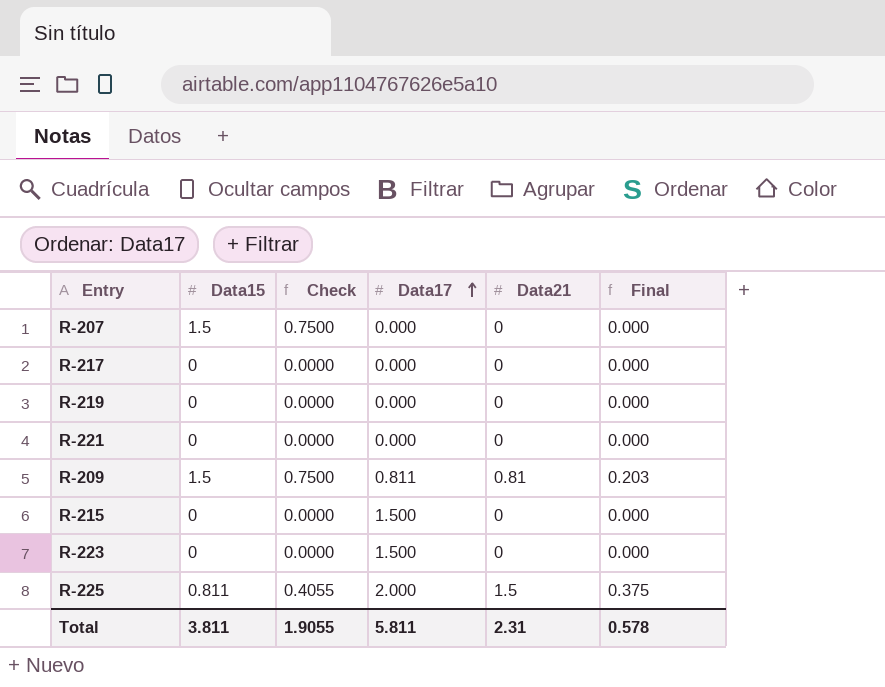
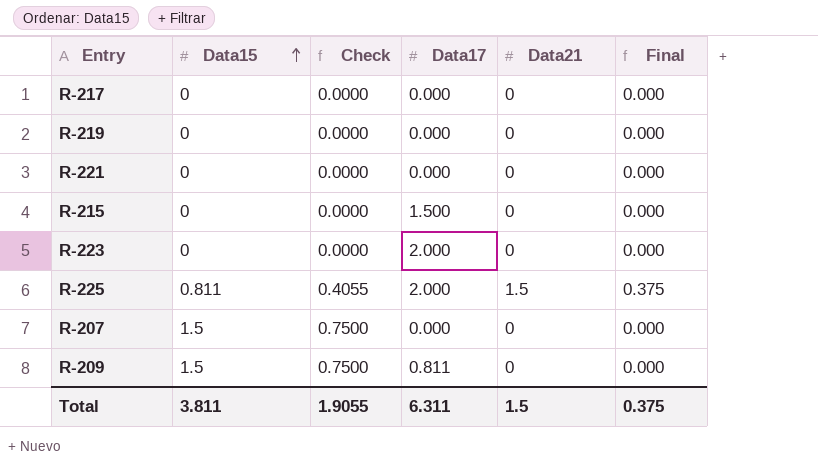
row order: Data17 ascending -> Data15 ascending
R-223 | Data17: 1.500 -> 2.000
R-209 | Data21: 0.81 -> 0
R-209 | Final: 0.203 -> 0.000
Total | Data17: 5.811 -> 6.311
Total | Data21: 2.31 -> 1.5
Total | Final: 0.578 -> 0.375

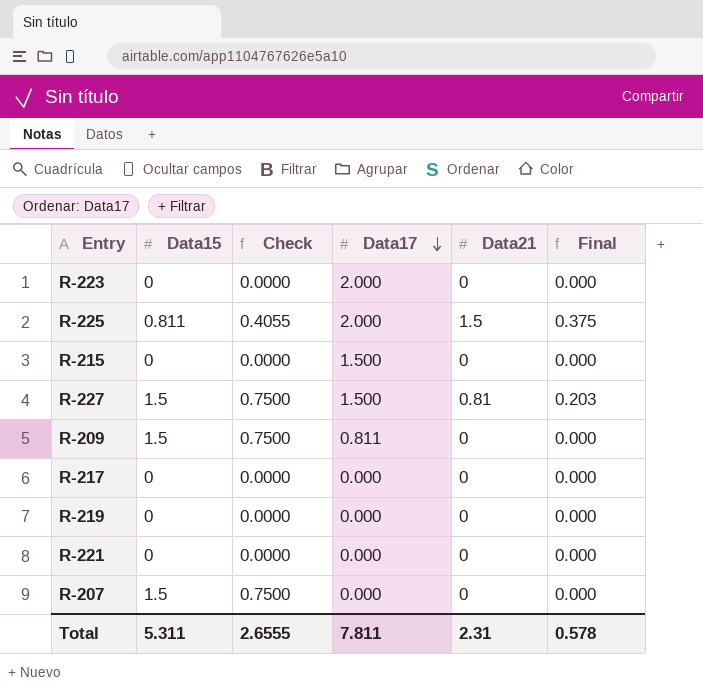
row order: Data15 ascending -> Data17 descending
row R-227: none -> 1.5 | 0.7500 | 1.500 | 0.81 | 0.203
Total | Data15: 3.811 -> 5.311
Total | Check: 1.9055 -> 2.6555
Total | Data17: 6.311 -> 7.811
Total | Data21: 1.5 -> 2.31
Total | Final: 0.375 -> 0.578

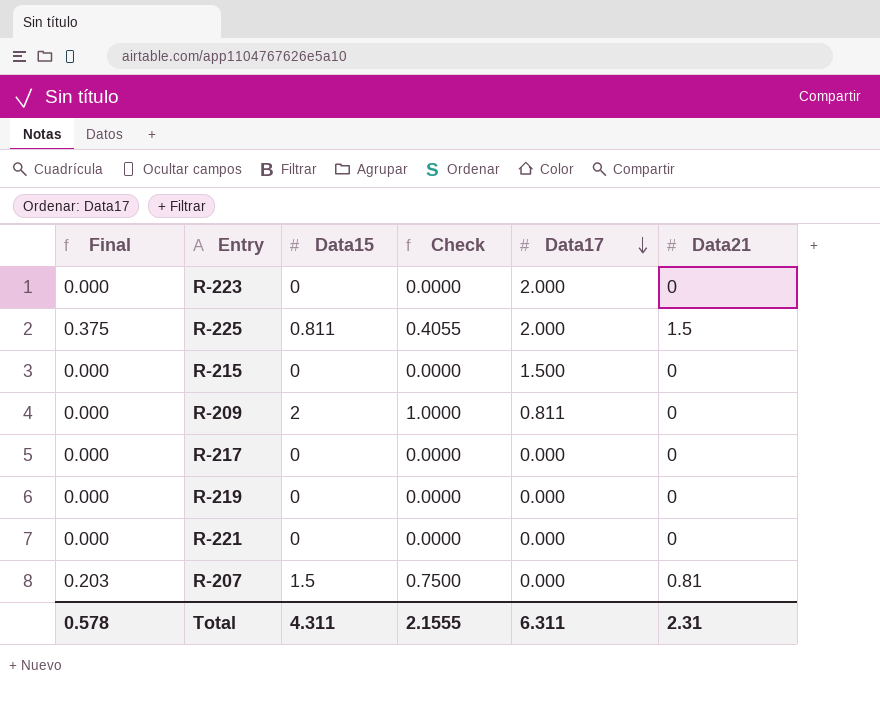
column Final | position: 6 -> 1
row R-227: 1.5 | 0.7500 | 1.500 | 0.81 | 0.203 -> none
R-209 | Data15: 1.5 -> 2
R-209 | Check: 0.7500 -> 1.0000
R-207 | Final: 0.000 -> 0.203
R-207 | Data21: 0 -> 0.81
Total | Data15: 5.311 -> 4.311
Total | Check: 2.6555 -> 2.1555
Total | Data17: 7.811 -> 6.311

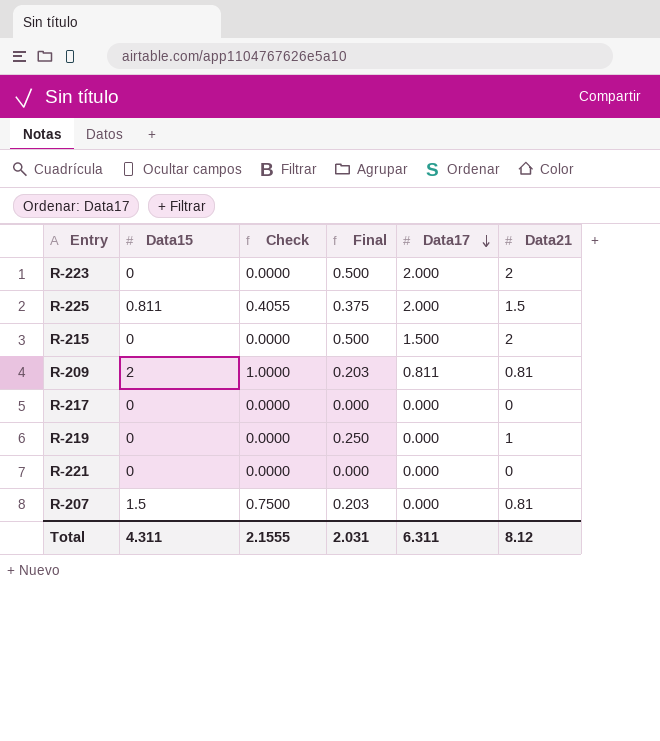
column Final | position: 1 -> 4
R-223 | Final: 0.000 -> 0.500
R-223 | Data21: 0 -> 2
R-215 | Final: 0.000 -> 0.500
R-215 | Data21: 0 -> 2
R-209 | Final: 0.000 -> 0.203
R-209 | Data21: 0 -> 0.81
R-219 | Final: 0.000 -> 0.250
R-219 | Data21: 0 -> 1
Total | Final: 0.578 -> 2.031
Total | Data21: 2.31 -> 8.12

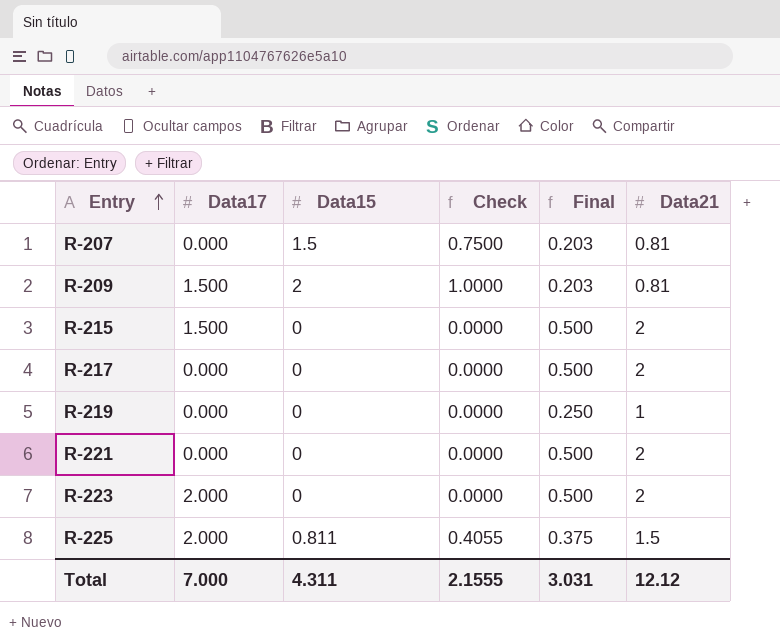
row order: Data17 descending -> Entry ascending
column Data17 | position: 5 -> 2
R-209 | Data17: 0.811 -> 1.500
R-217 | Final: 0.000 -> 0.500
R-217 | Data21: 0 -> 2
R-221 | Final: 0.000 -> 0.500
R-221 | Data21: 0 -> 2
Total | Data17: 6.311 -> 7.000
Total | Final: 2.031 -> 3.031
Total | Data21: 8.12 -> 12.12

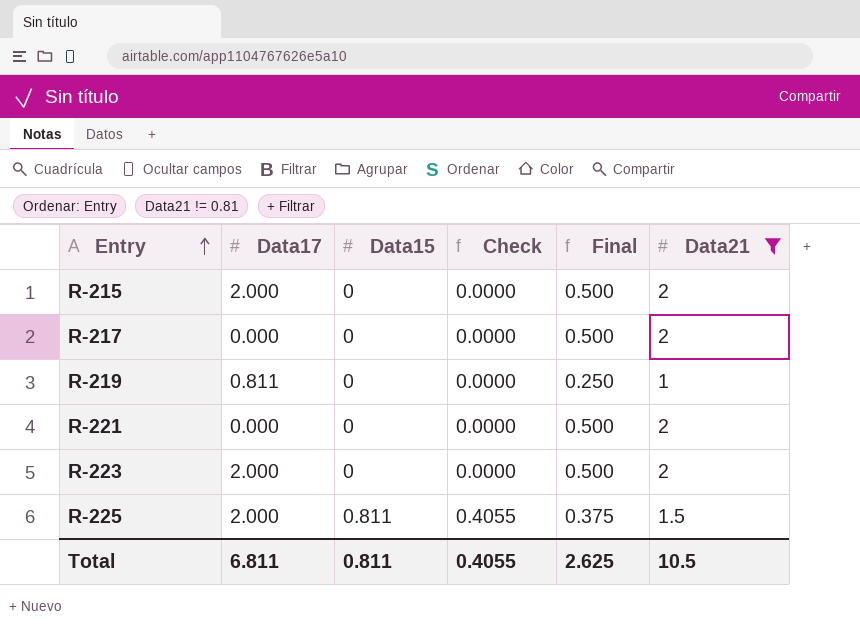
filter: none -> Data21 != 0.81
R-215 | Data17: 1.500 -> 2.000
R-219 | Data17: 0.000 -> 0.811
Total | Data17: 7.000 -> 6.811
Total | Data15: 4.311 -> 0.811
Total | Check: 2.1555 -> 0.4055
Total | Final: 3.031 -> 2.625
Total | Data21: 12.12 -> 10.5

